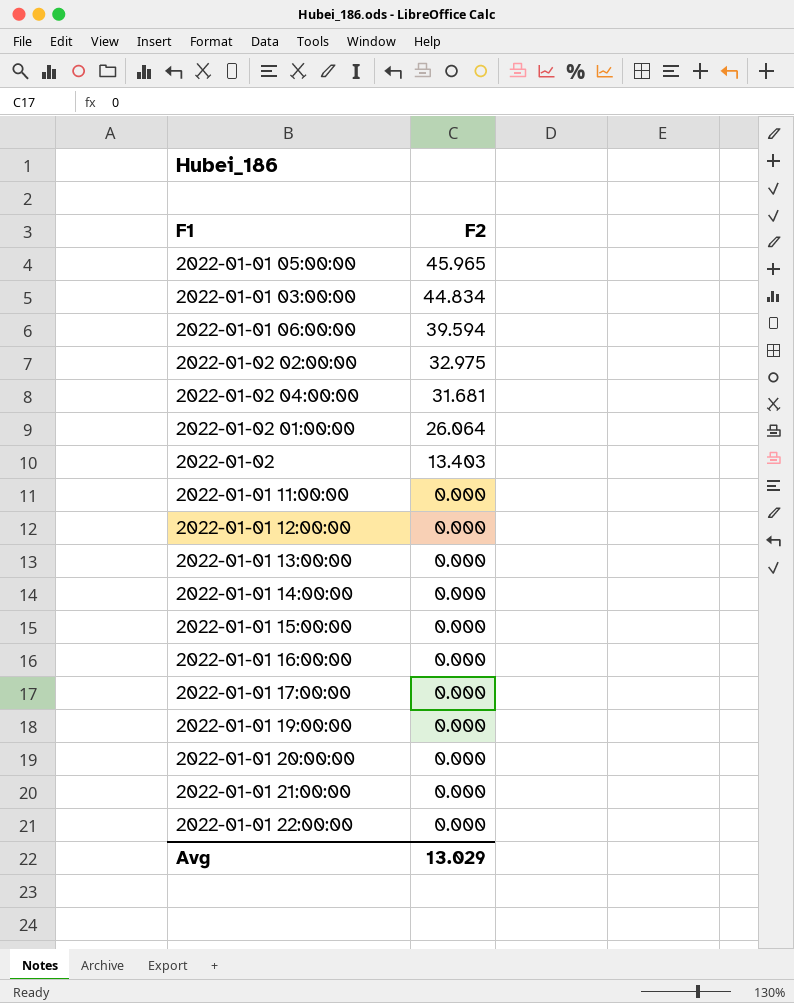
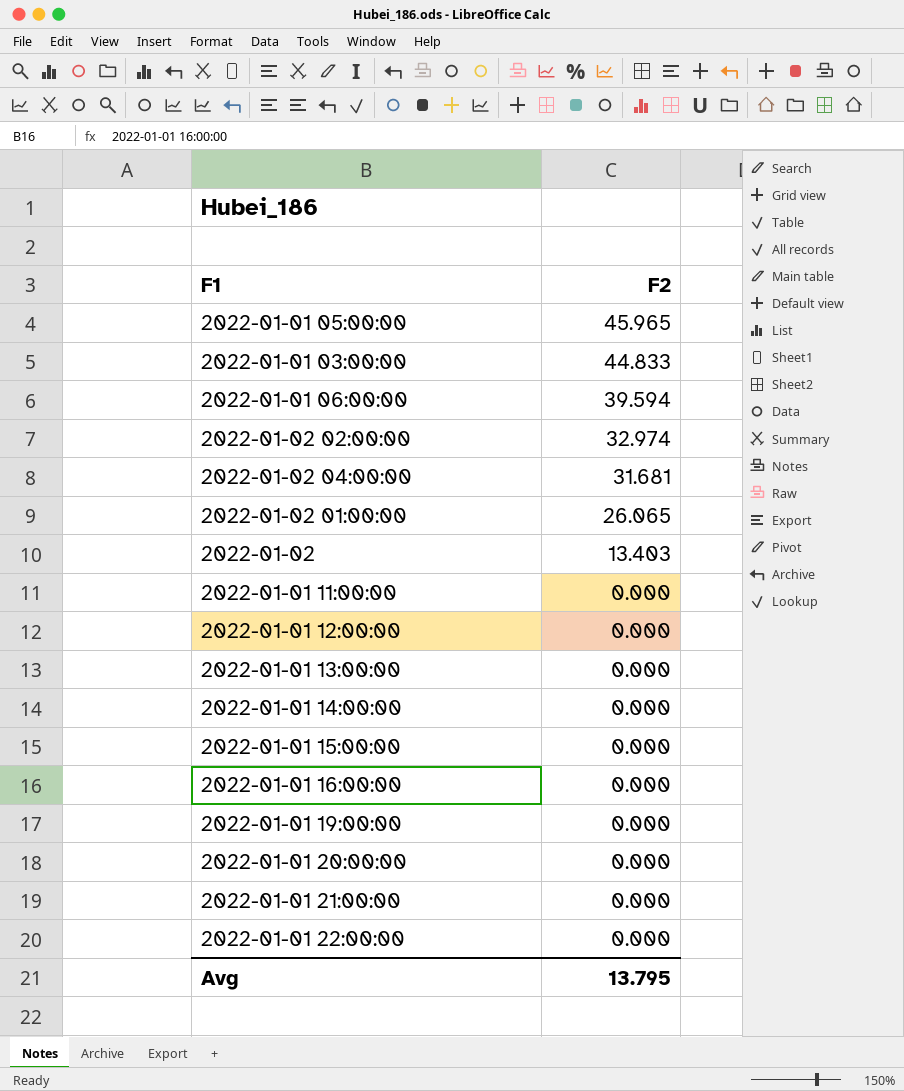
row 2022-01-01 17:00:00: 0.000 -> none
2022-01-01 03:00:00 | F2: 44.834 -> 44.833
2022-01-02 02:00:00 | F2: 32.975 -> 32.974
2022-01-02 01:00:00 | F2: 26.064 -> 26.065
Avg | F2: 13.029 -> 13.795

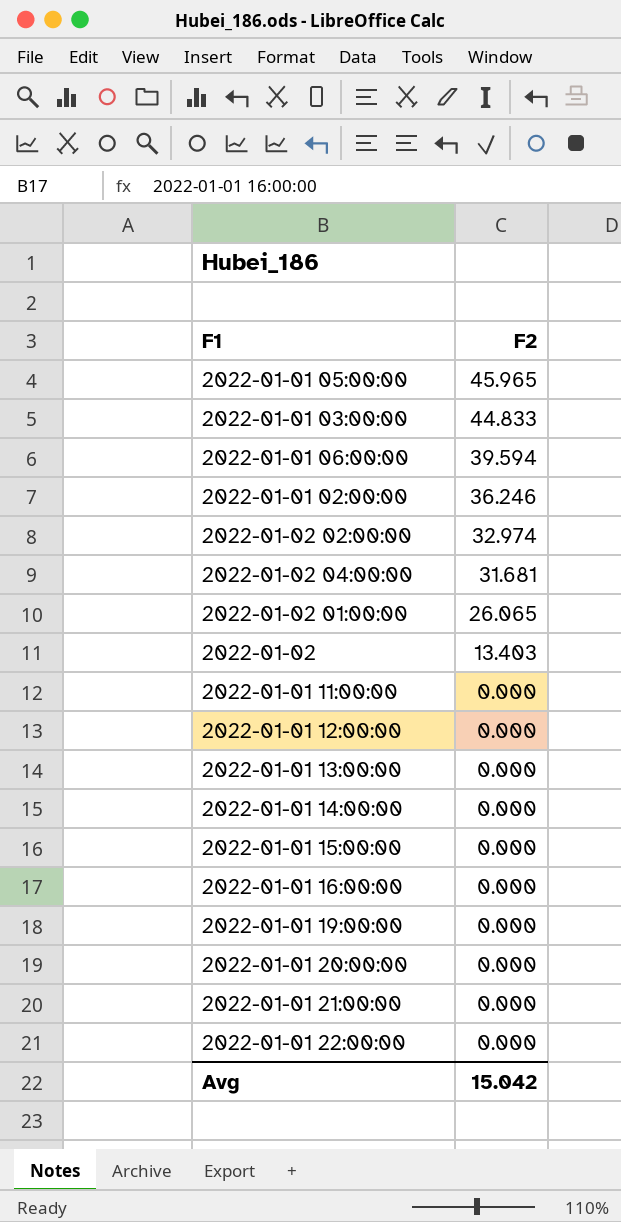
row 2022-01-01 02:00:00: none -> 36.246
Avg | F2: 13.795 -> 15.042

